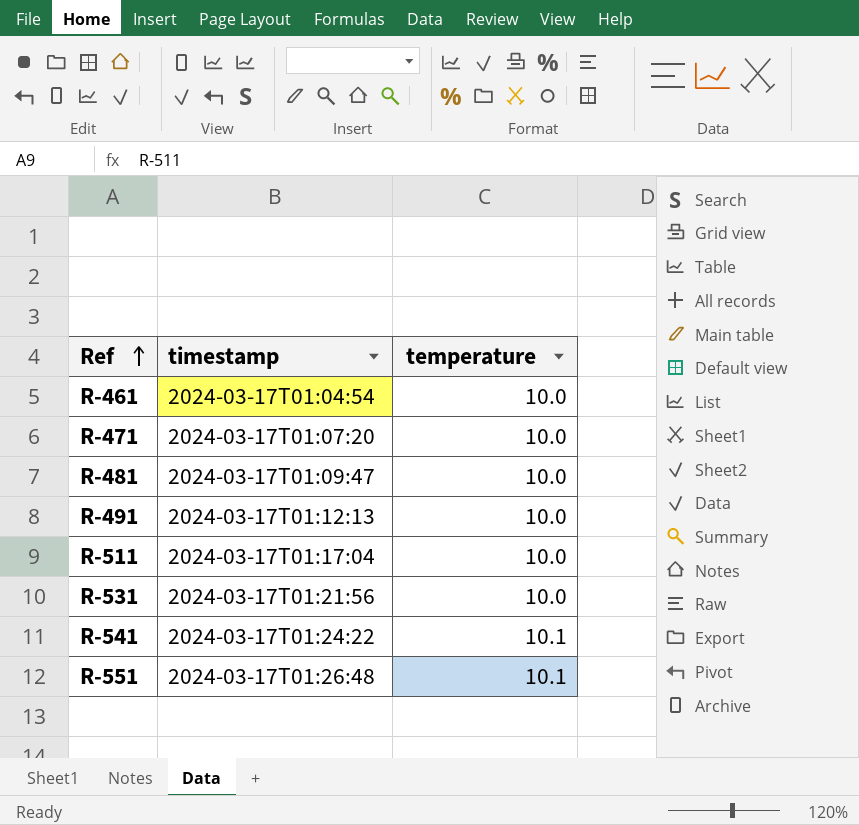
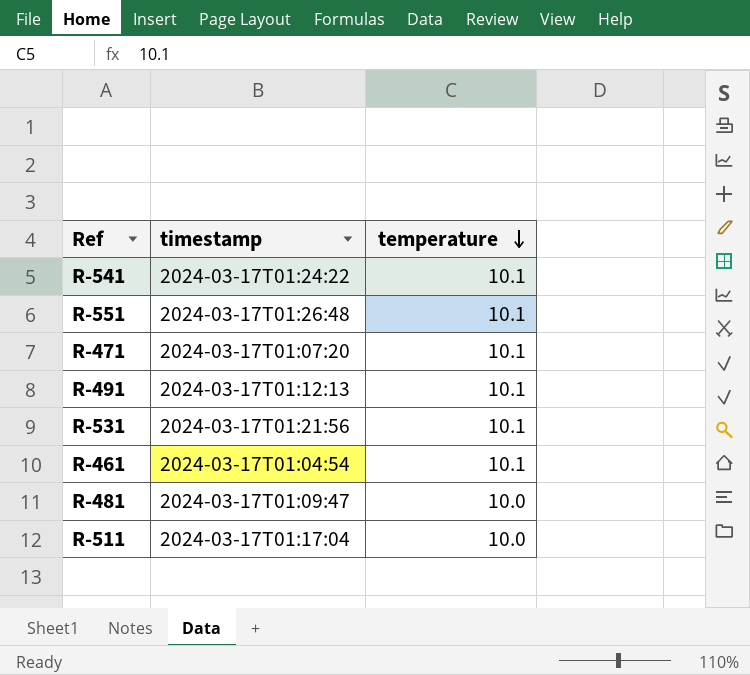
row order: Ref ascending -> temperature descending
R-471 | temperature: 10.0 -> 10.1
R-491 | temperature: 10.0 -> 10.1
R-531 | temperature: 10.0 -> 10.1
R-461 | temperature: 10.0 -> 10.1

